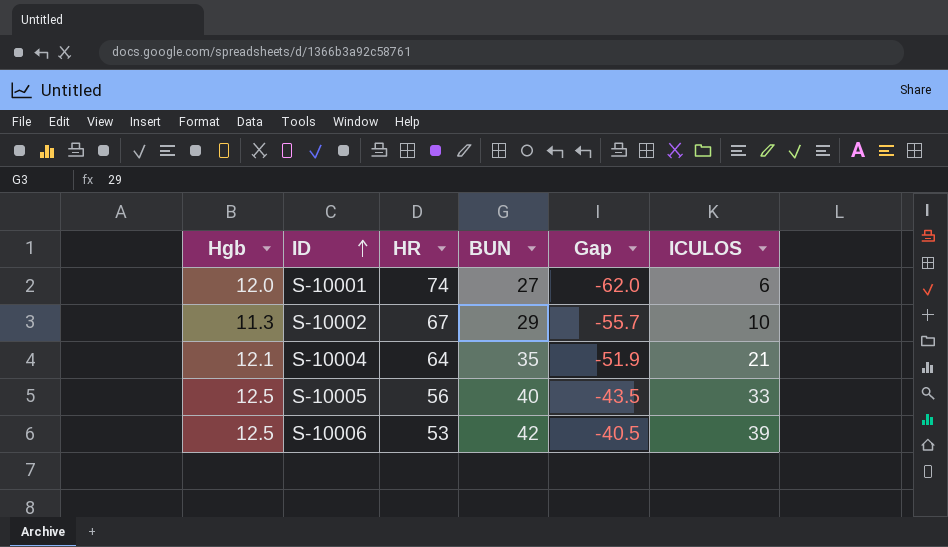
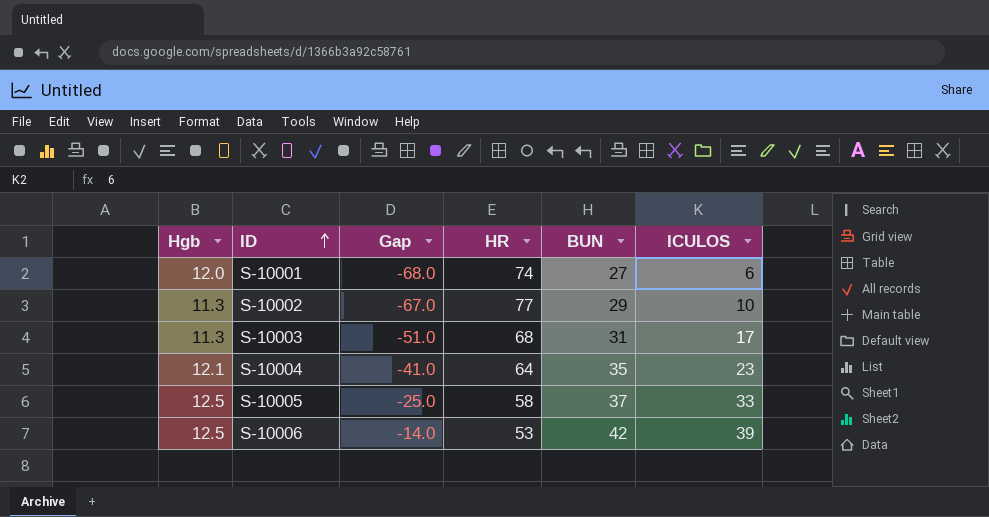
column Gap | formula: [Hgb] - [HR] -> [ICULOS] - [HR]
column Gap | position: 5 -> 3
S-10002 | HR: 67 -> 77
row S-10003: none -> 11.3 | -51.0 | 68 | 31 | 17
S-10004 | ICULOS: 21 -> 23
S-10005 | HR: 56 -> 58
S-10005 | BUN: 40 -> 37

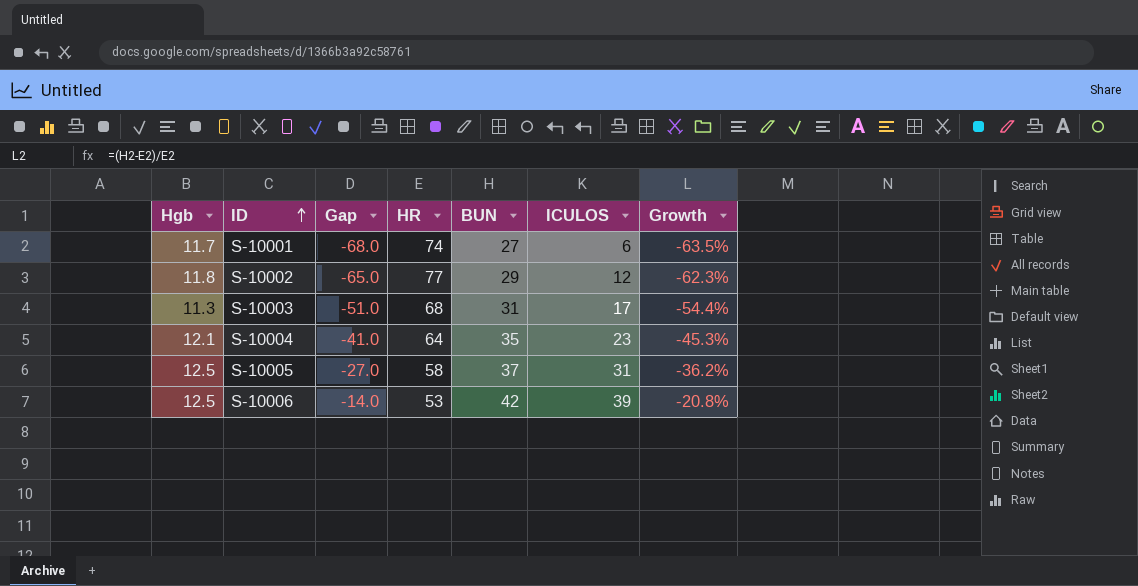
column Growth | formula: none -> ([BUN] - [HR]) / [HR]
S-10001 | Hgb: 12.0 -> 11.7
S-10002 | Hgb: 11.3 -> 11.8
S-10002 | Gap: -67.0 -> -65.0
S-10002 | ICULOS: 10 -> 12
S-10005 | Gap: -25.0 -> -27.0
S-10005 | ICULOS: 33 -> 31

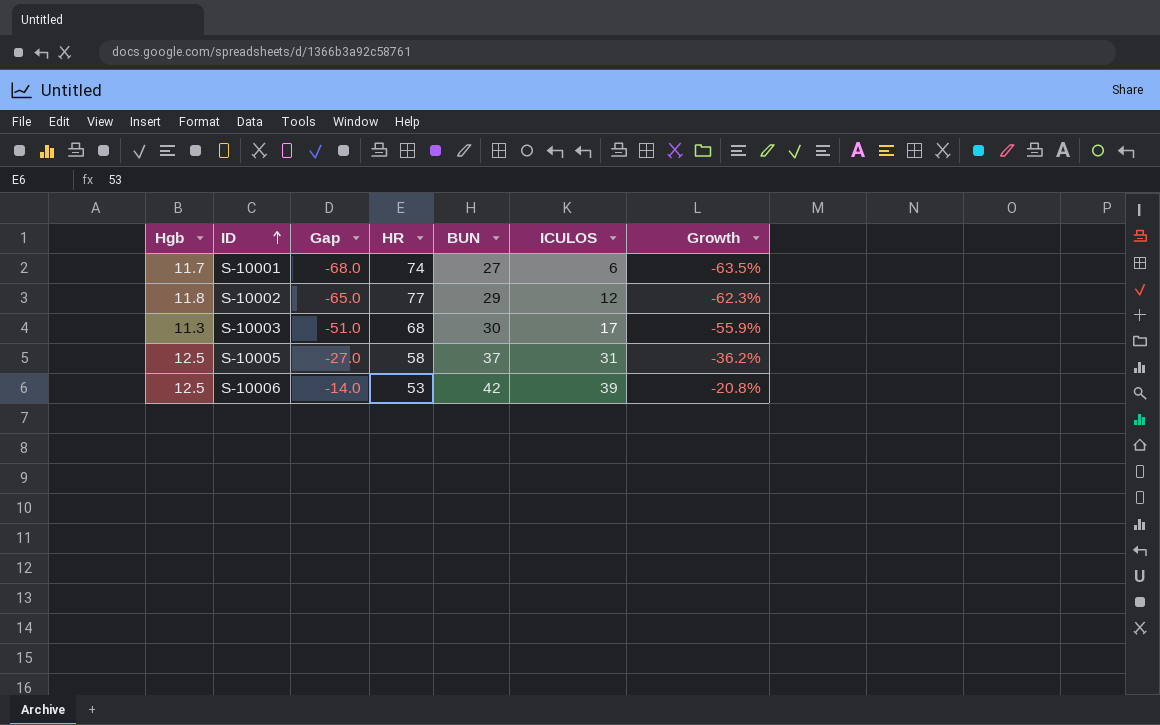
row S-10004: 12.1 | -41.0 | 64 | 35 | 23 | -45.3% -> none
S-10003 | BUN: 31 -> 30
S-10003 | Growth: -54.4% -> -55.9%

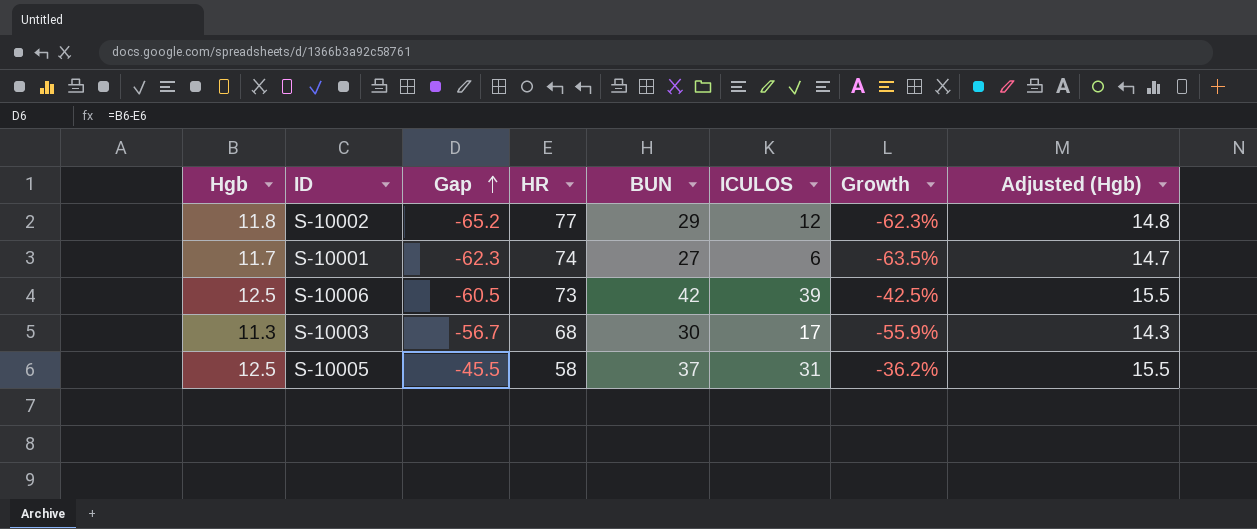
row order: ID ascending -> Gap ascending
column Gap | formula: [ICULOS] - [HR] -> [Hgb] - [HR]
column Adjusted (Hgb) | formula: none -> [Hgb] + 3
S-10006 | HR: 53 -> 73
S-10006 | Growth: -20.8% -> -42.5%

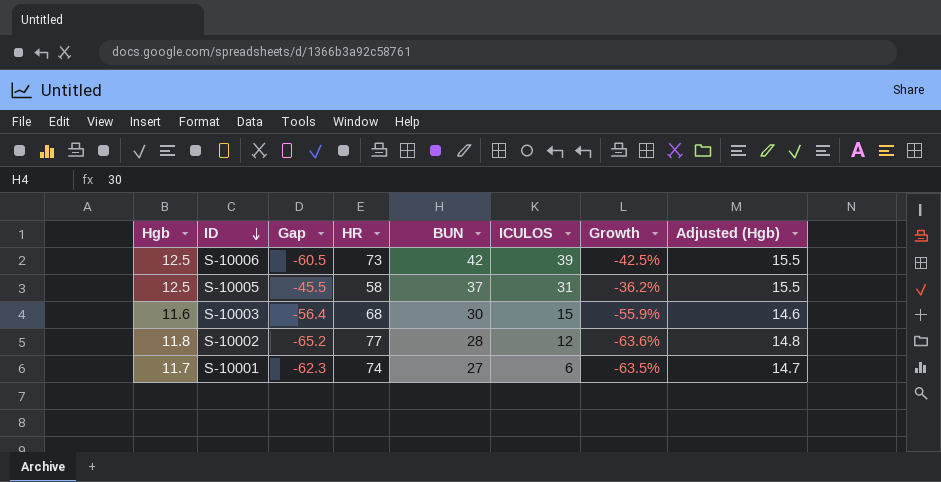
row order: Gap ascending -> ID descending
S-10003 | Hgb: 11.3 -> 11.6
S-10003 | Gap: -56.7 -> -56.4
S-10003 | ICULOS: 17 -> 15
S-10003 | Adjusted (Hgb): 14.3 -> 14.6
S-10002 | BUN: 29 -> 28
S-10002 | Growth: -62.3% -> -63.6%

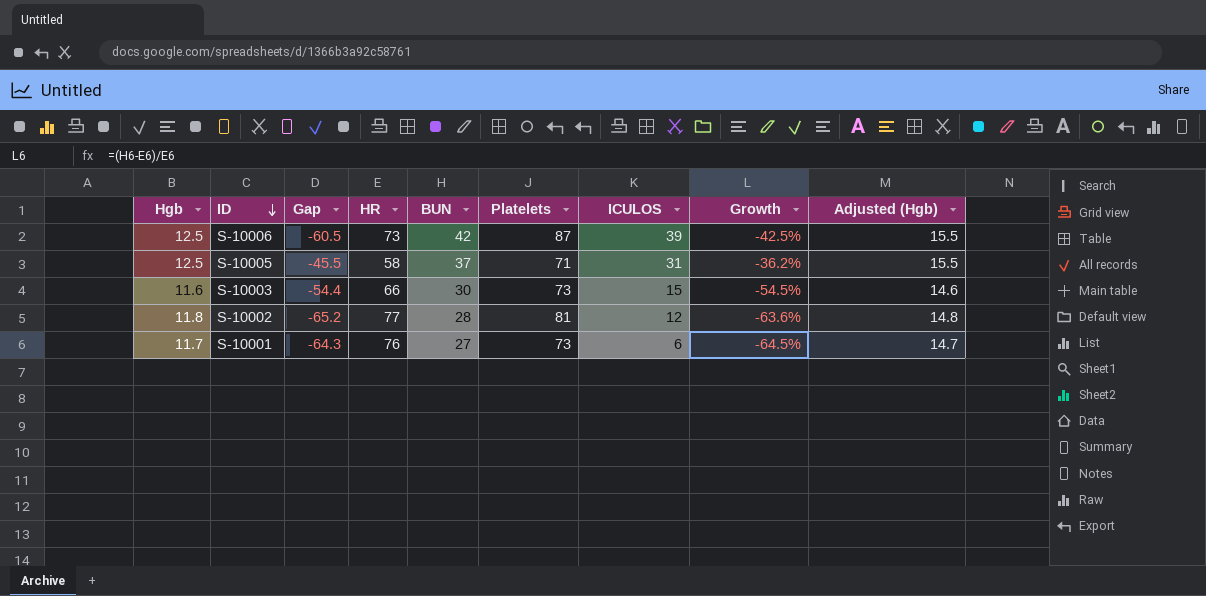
column Platelets | position: none -> 6
S-10003 | Gap: -56.4 -> -54.4
S-10003 | HR: 68 -> 66
S-10003 | Growth: -55.9% -> -54.5%
S-10001 | Gap: -62.3 -> -64.3
S-10001 | HR: 74 -> 76
S-10001 | Growth: -63.5% -> -64.5%

